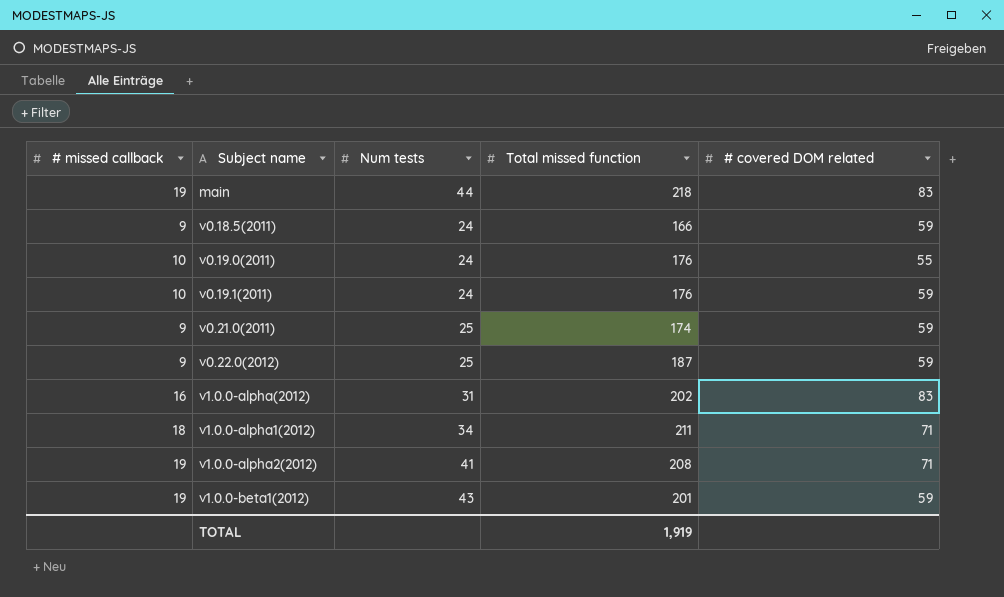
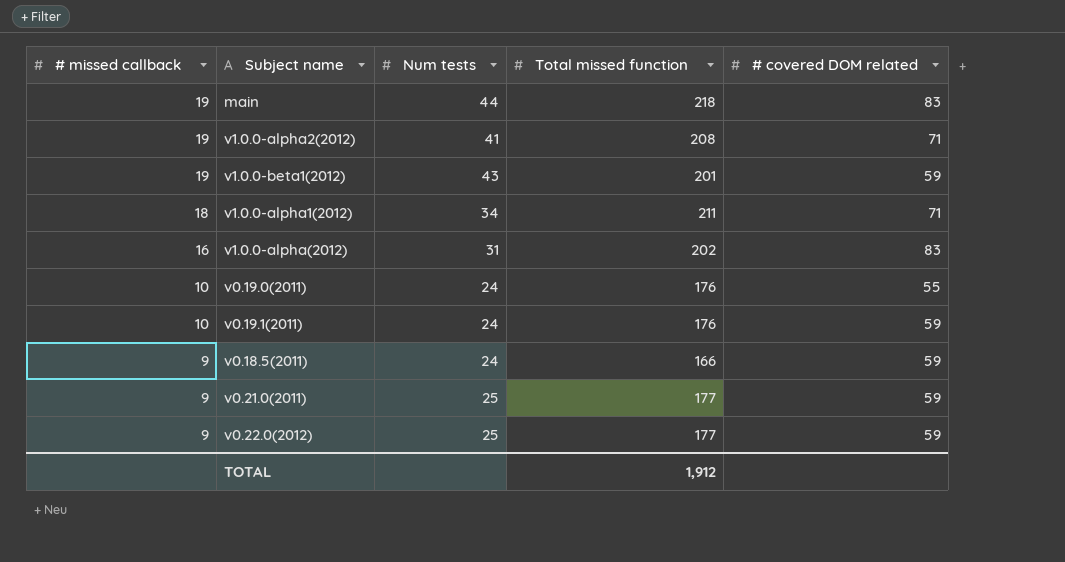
row order: none -> # missed callback descending
v0.21.0(2011) | Total missed function: 174 -> 177
v0.22.0(2012) | Total missed function: 187 -> 177
TOTAL | Total missed function: 1,919 -> 1,912

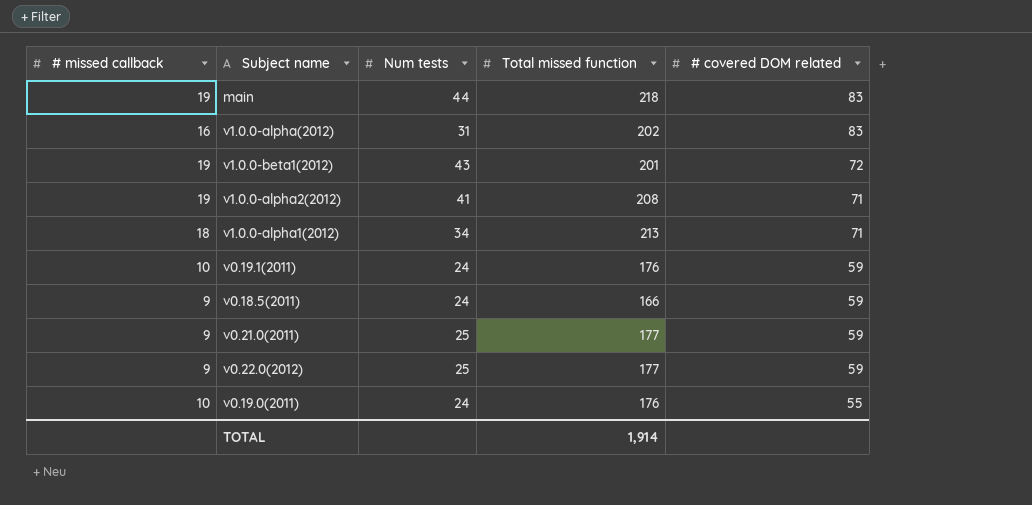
row order: # missed callback descending -> # covered DOM related descending
v1.0.0-beta1(2012) | # covered DOM related: 59 -> 72
v1.0.0-alpha1(2012) | Total missed function: 211 -> 213
TOTAL | Total missed function: 1,912 -> 1,914

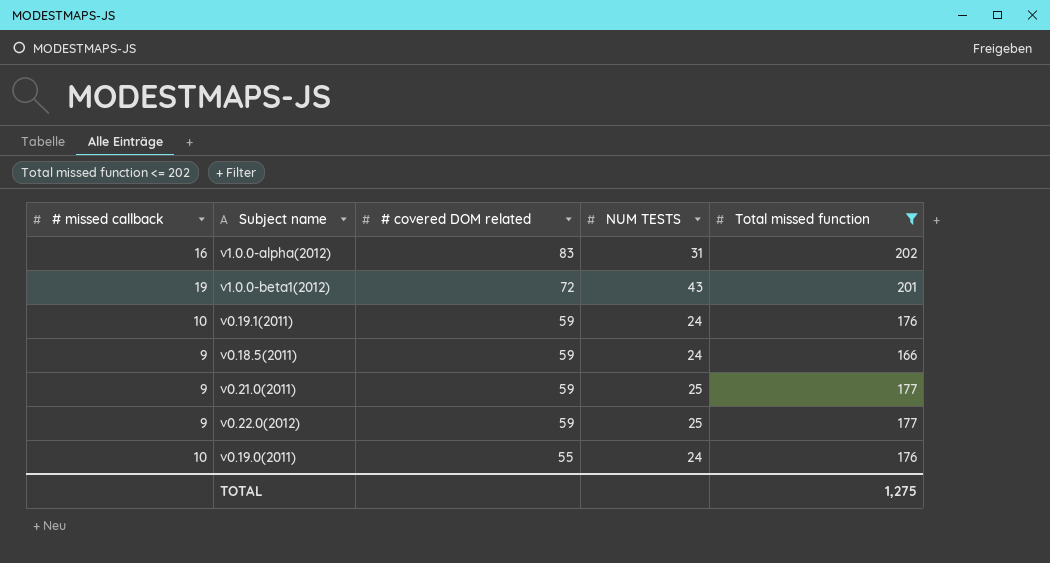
filter: none -> Total missed function <= 202
column # covered DOM related | position: 5 -> 3
column name: Num tests -> NUM TESTS
TOTAL | Total missed function: 1,914 -> 1,275

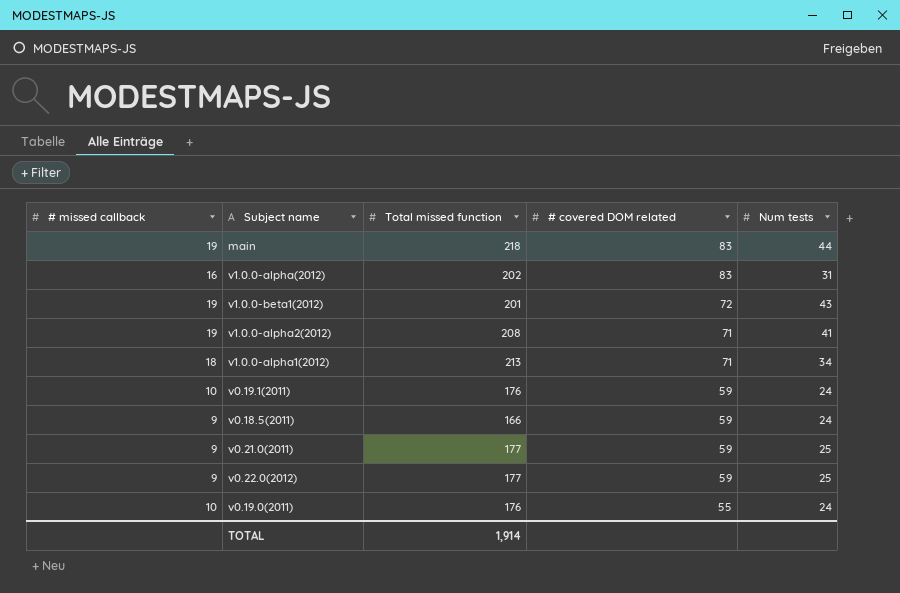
filter: Total missed function <= 202 -> none
column Total missed function | position: 5 -> 3
column name: NUM TESTS -> Num tests
TOTAL | Total missed function: 1,275 -> 1,914

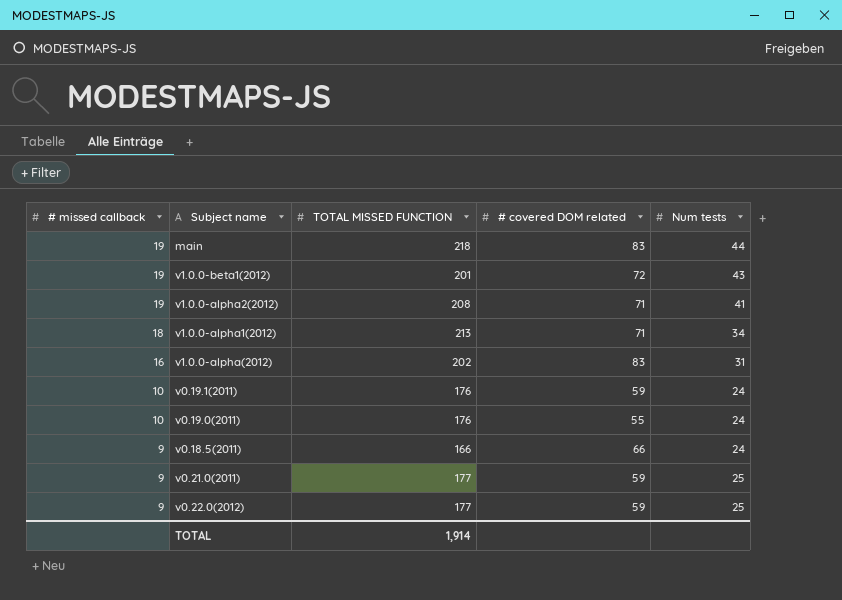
row order: # covered DOM related descending -> # missed callback descending
column name: Total missed function -> TOTAL MISSED FUNCTION
v0.18.5(2011) | # covered DOM related: 59 -> 66

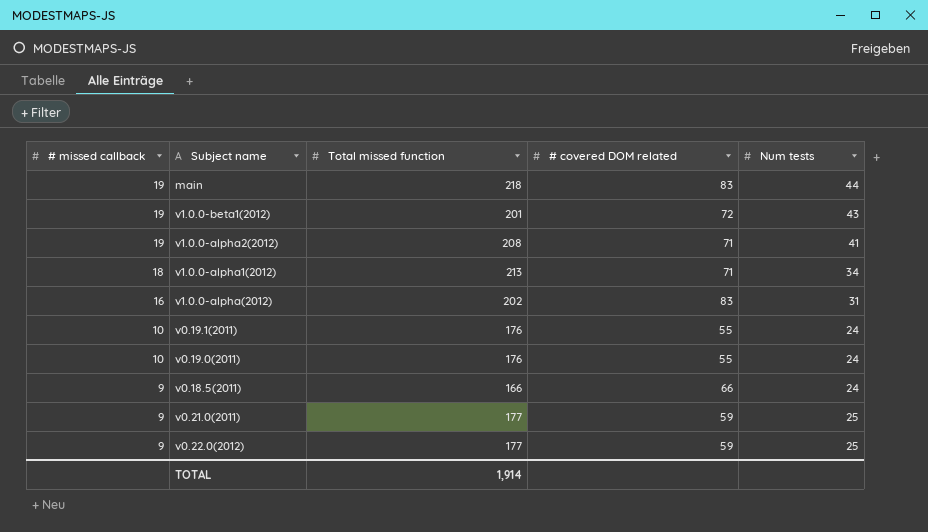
column name: TOTAL MISSED FUNCTION -> Total missed function
v0.19.1(2011) | # covered DOM related: 59 -> 55

